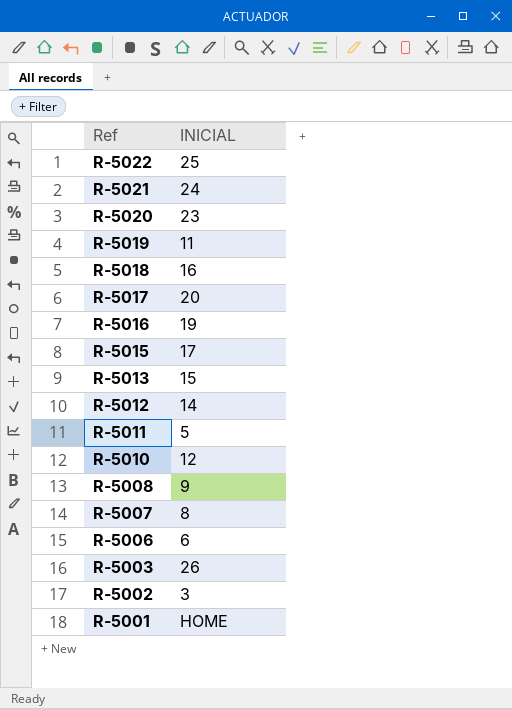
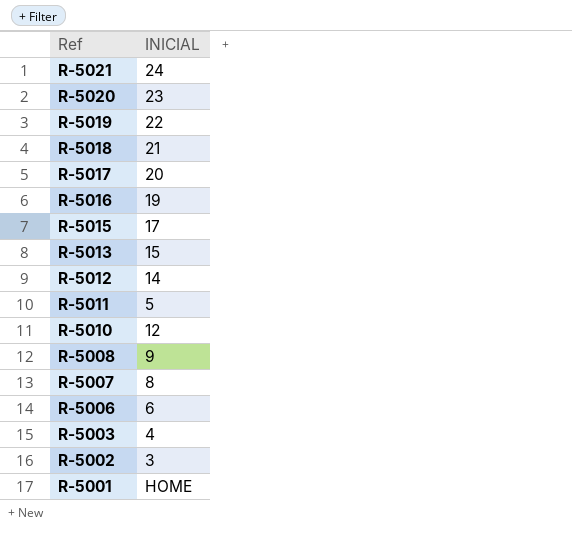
row R-5022: 25 -> none
R-5019 | INICIAL: 11 -> 22
R-5018 | INICIAL: 16 -> 21
R-5003 | INICIAL: 26 -> 4

